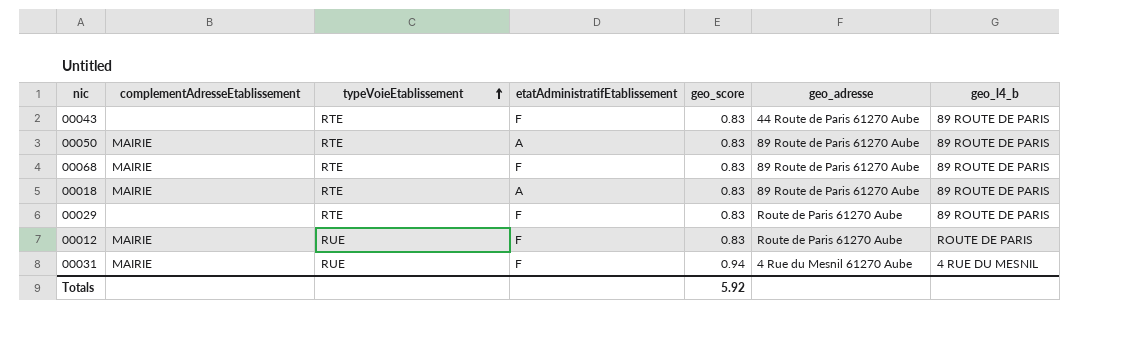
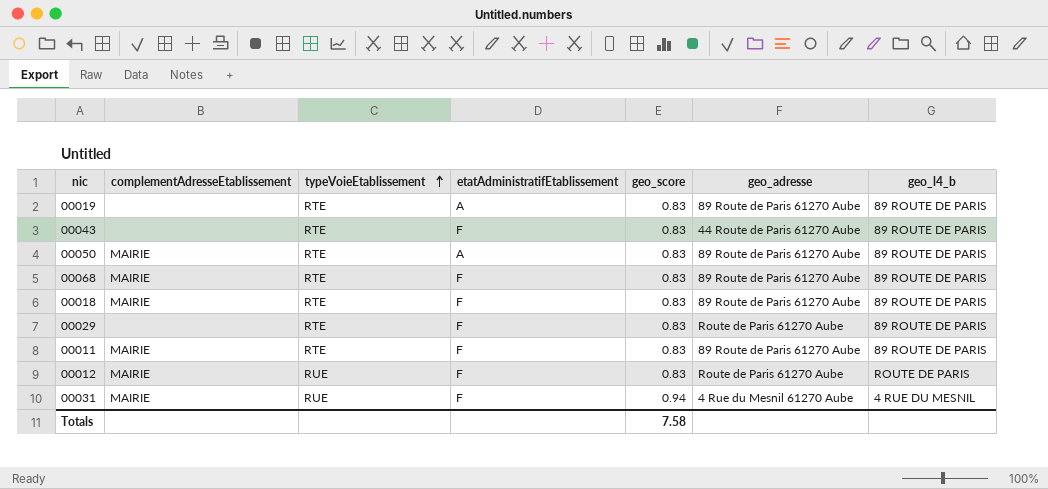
row 00019: none -> none | RTE | A | 0.83 | 89 Route de Paris 61270 Aube | 89 ROUTE DE PARIS
00018 | etatAdministratifEtablissement: A -> F
row 00011: none -> MAIRIE | RTE | F | 0.83 | 89 Route de Paris 61270 Aube | 89 ROUTE DE PARIS
Totals | geo_score: 5.92 -> 7.58

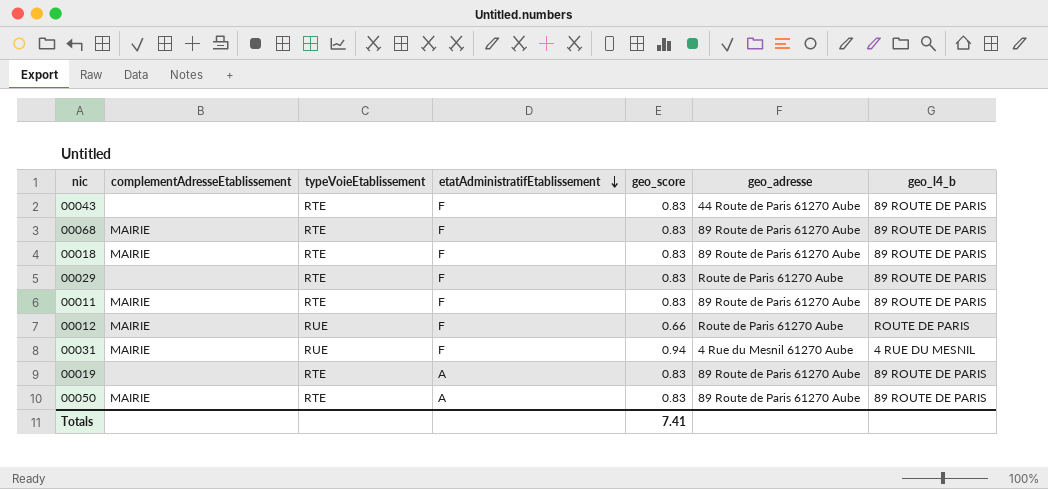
row order: typeVoieEtablissement ascending -> etatAdministratifEtablissement descending
00012 | geo_score: 0.83 -> 0.66
Totals | geo_score: 7.58 -> 7.41

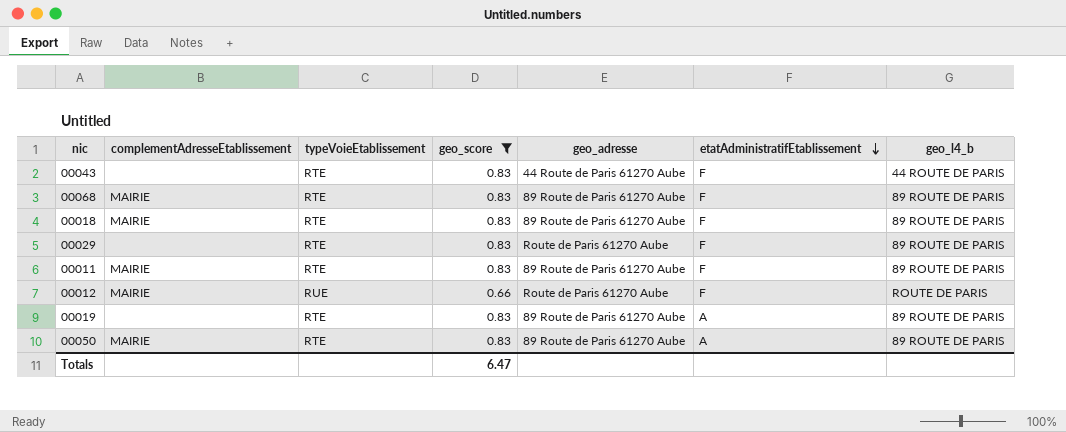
filter: none -> geo_score != 0.94
column etatAdministratifEtablissement | position: 4 -> 6
00043 | geo_l4_b: 89 ROUTE DE PARIS -> 44 ROUTE DE PARIS
Totals | geo_score: 7.41 -> 6.47

